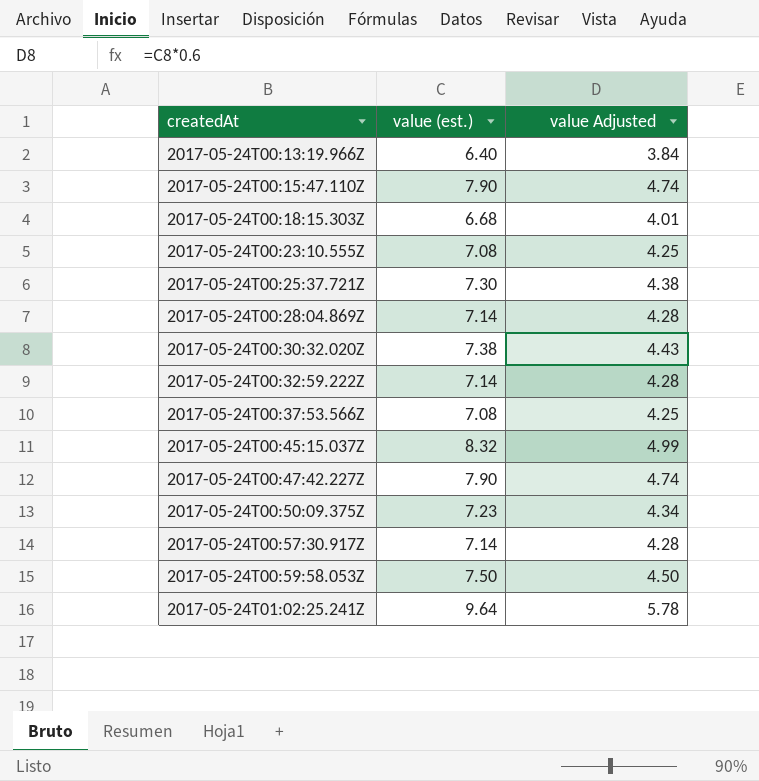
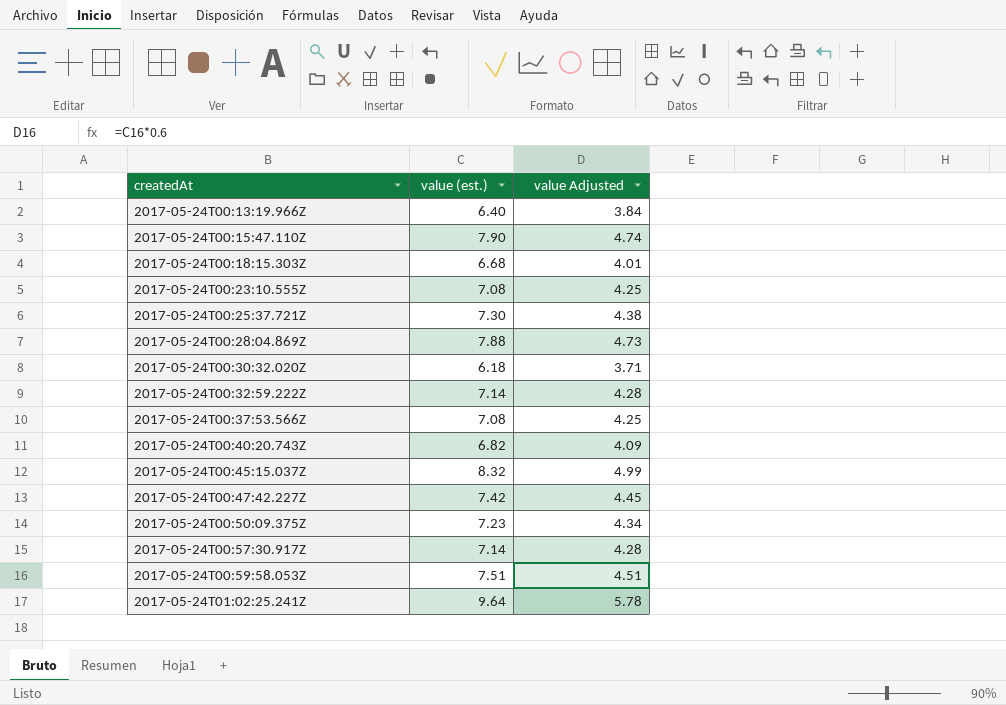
2017-05-24T00:28:04.869Z | value (est.): 7.14 -> 7.88
2017-05-24T00:28:04.869Z | value Adjusted: 4.28 -> 4.73
2017-05-24T00:30:32.020Z | value (est.): 7.38 -> 6.18
2017-05-24T00:30:32.020Z | value Adjusted: 4.43 -> 3.71
row 2017-05-24T00:40:20.743Z: none -> 6.82 | 4.09
2017-05-24T00:47:42.227Z | value (est.): 7.90 -> 7.42
2017-05-24T00:47:42.227Z | value Adjusted: 4.74 -> 4.45
2017-05-24T00:59:58.053Z | value (est.): 7.50 -> 7.51
2017-05-24T00:59:58.053Z | value Adjusted: 4.50 -> 4.51

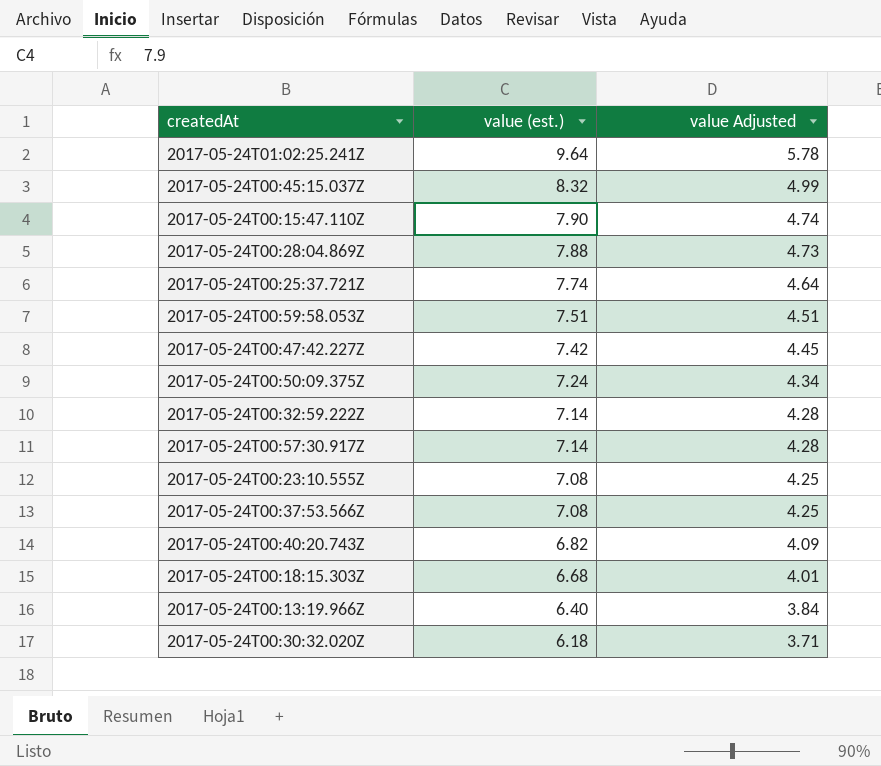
row order: createdAt ascending -> value (est.) descending
2017-05-24T00:25:37.721Z | value (est.): 7.30 -> 7.74
2017-05-24T00:25:37.721Z | value Adjusted: 4.38 -> 4.64
2017-05-24T00:50:09.375Z | value (est.): 7.23 -> 7.24

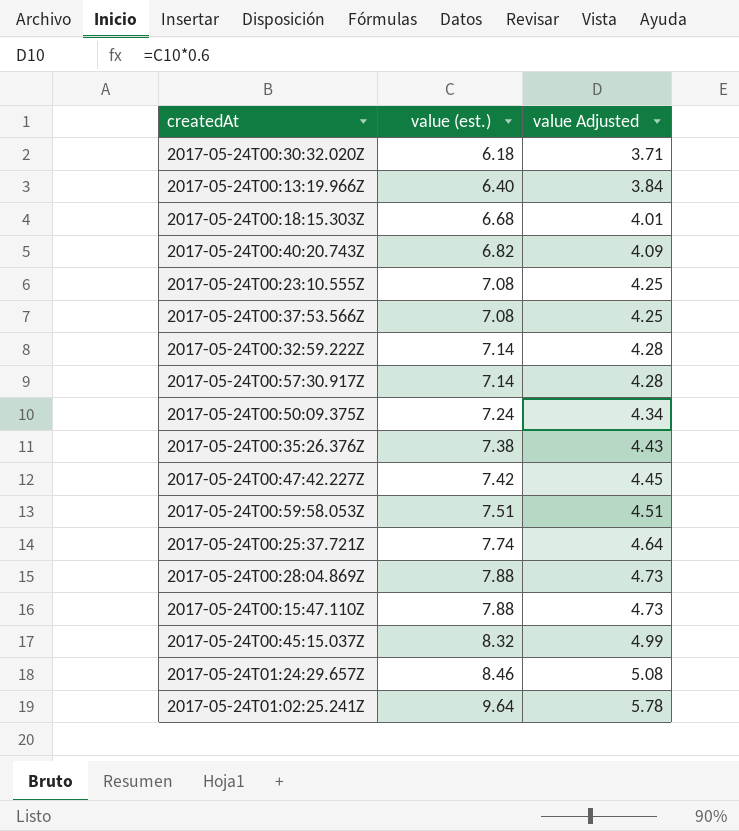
row order: value (est.) descending -> value (est.) ascending
row 2017-05-24T00:35:26.376Z: none -> 7.38 | 4.43
2017-05-24T00:15:47.110Z | value (est.): 7.90 -> 7.88
2017-05-24T00:15:47.110Z | value Adjusted: 4.74 -> 4.73
row 2017-05-24T01:24:29.657Z: none -> 8.46 | 5.08

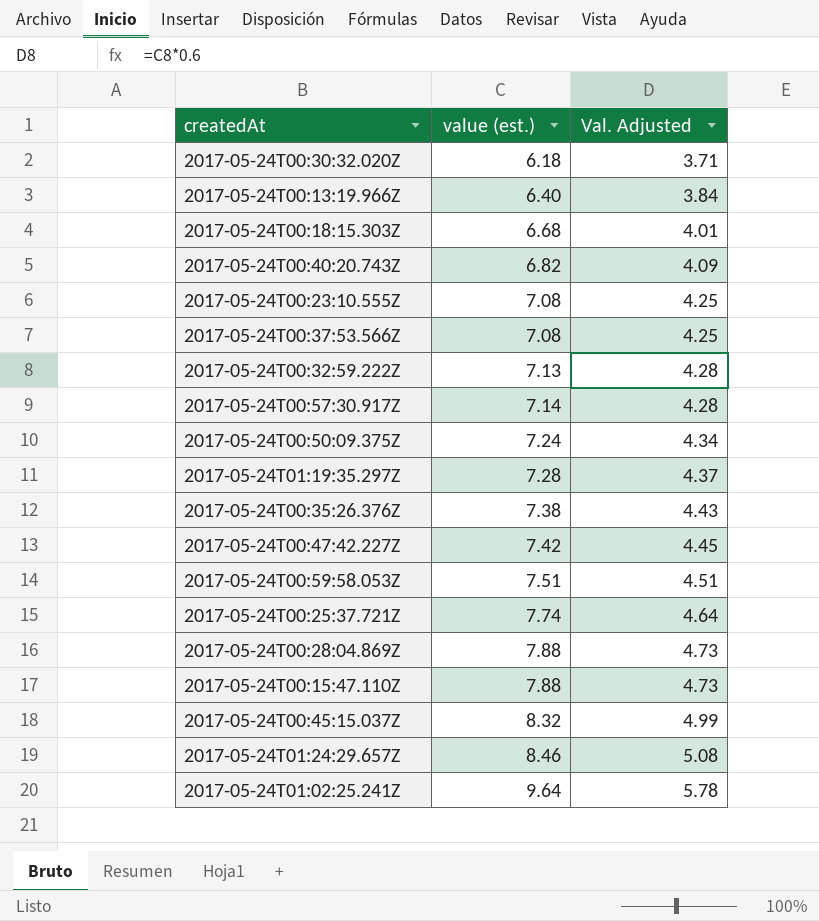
column name: value Adjusted -> Val. Adjusted
2017-05-24T00:32:59.222Z | value (est.): 7.14 -> 7.13
row 2017-05-24T01:19:35.297Z: none -> 7.28 | 4.37

